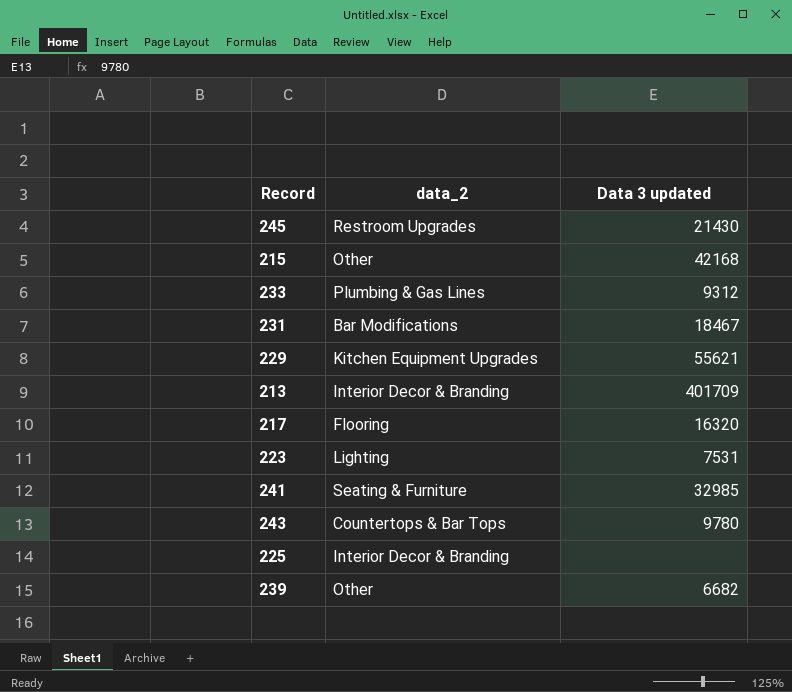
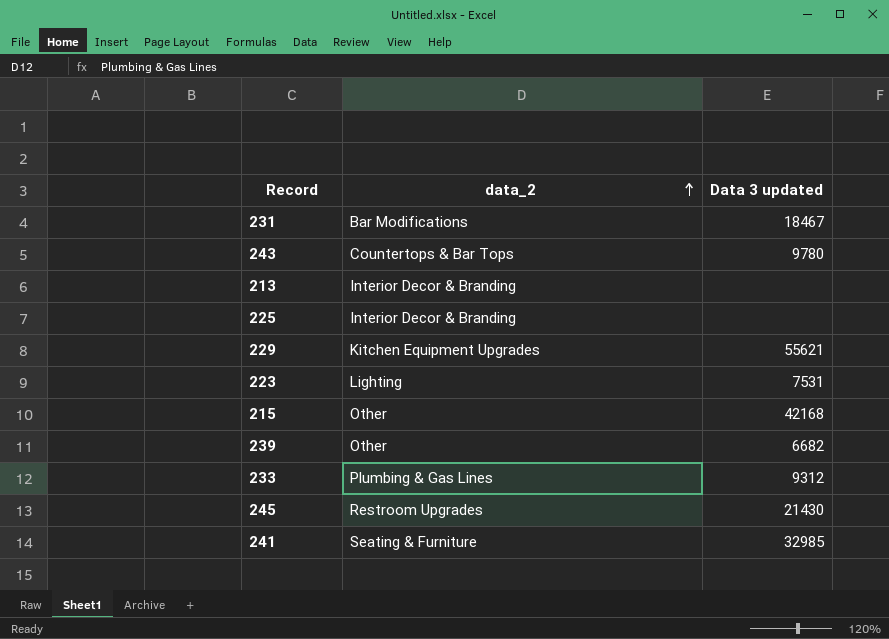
row order: none -> data_2 ascending
row 217: Flooring | 16320 -> none
213 | Data 3 updated: 401709 -> none

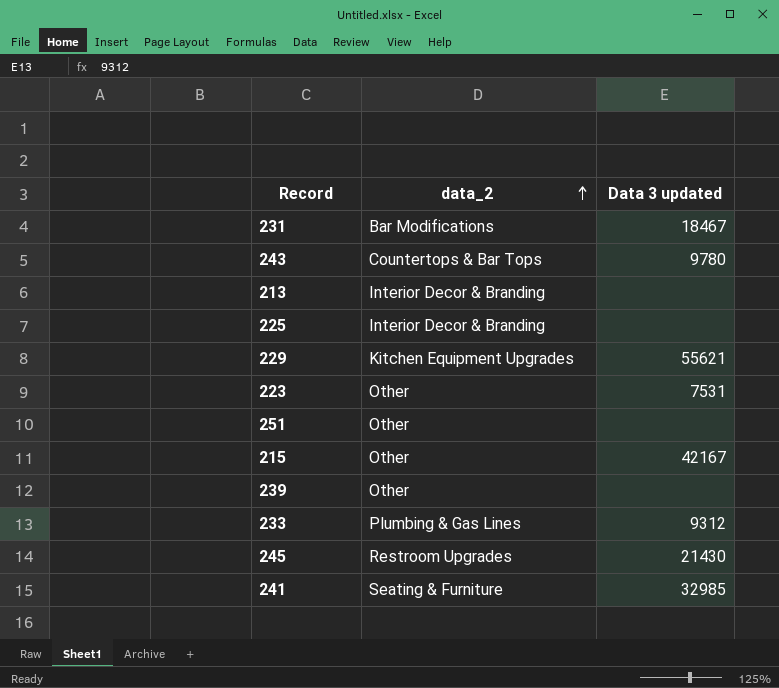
223 | data_2: Lighting -> Other
row 251: none -> Other | none
215 | Data 3 updated: 42168 -> 42167
239 | Data 3 updated: 6682 -> none

